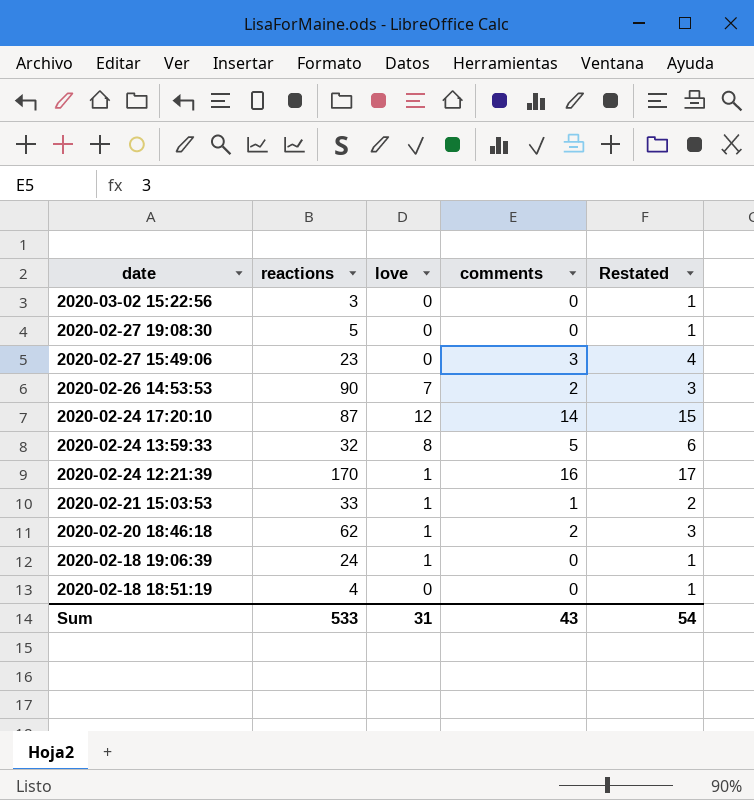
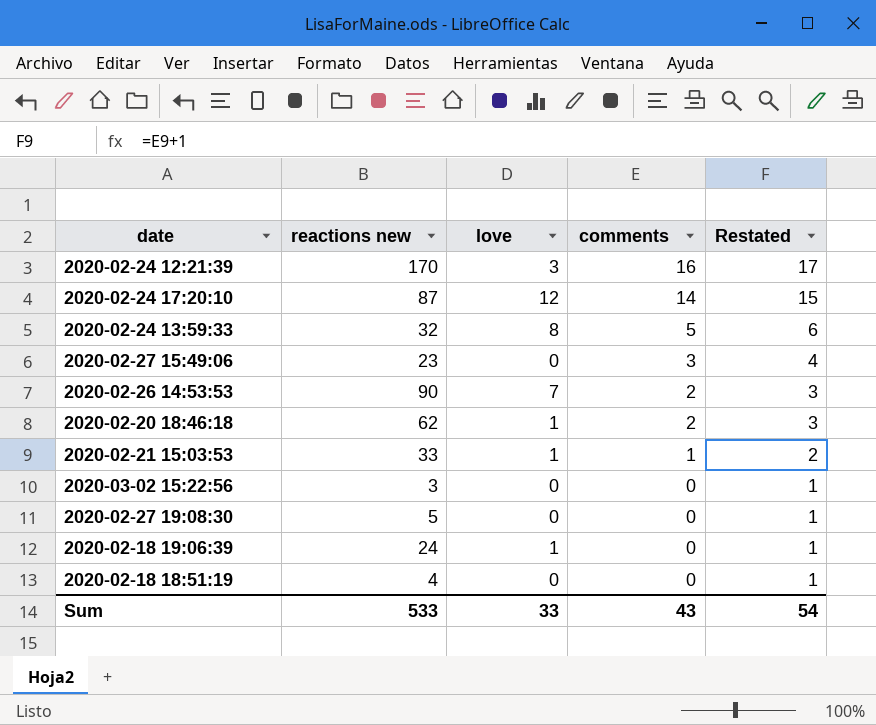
row order: date descending -> comments descending
column name: reactions -> reactions new
2020-02-24 12:21:39 | love: 1 -> 3
Sum | love: 31 -> 33

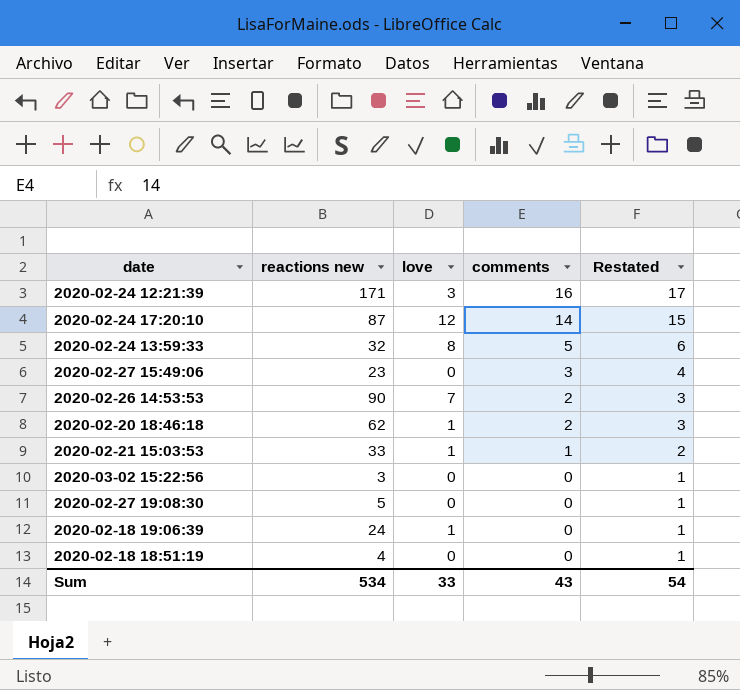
2020-02-24 12:21:39 | reactions new: 170 -> 171
Sum | reactions new: 533 -> 534

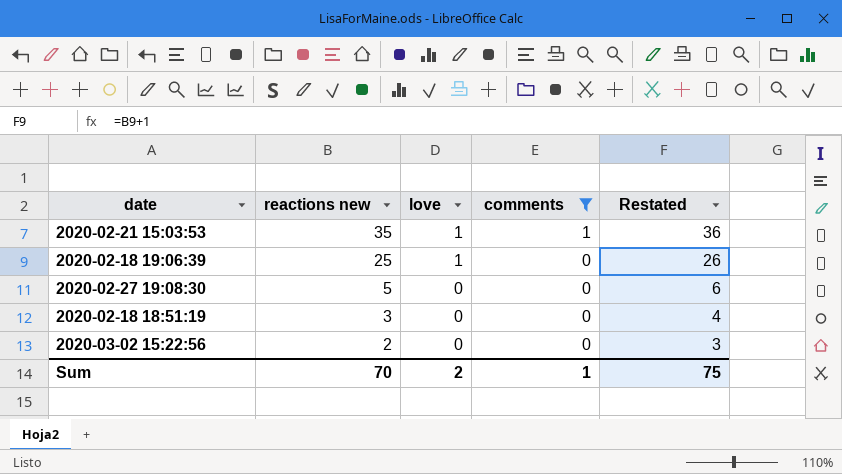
filter: none -> comments <= 1
row order: comments descending -> reactions new descending
column Restated | formula: [comments] + 1 -> [reactions new] + 1
2020-02-21 15:03:53 | reactions new: 33 -> 35
2020-02-18 19:06:39 | reactions new: 24 -> 25
2020-02-18 18:51:19 | reactions new: 4 -> 3
2020-03-02 15:22:56 | reactions new: 3 -> 2
Sum | reactions new: 534 -> 70
Sum | love: 33 -> 2
Sum | comments: 43 -> 1
Sum | Restated: 54 -> 75

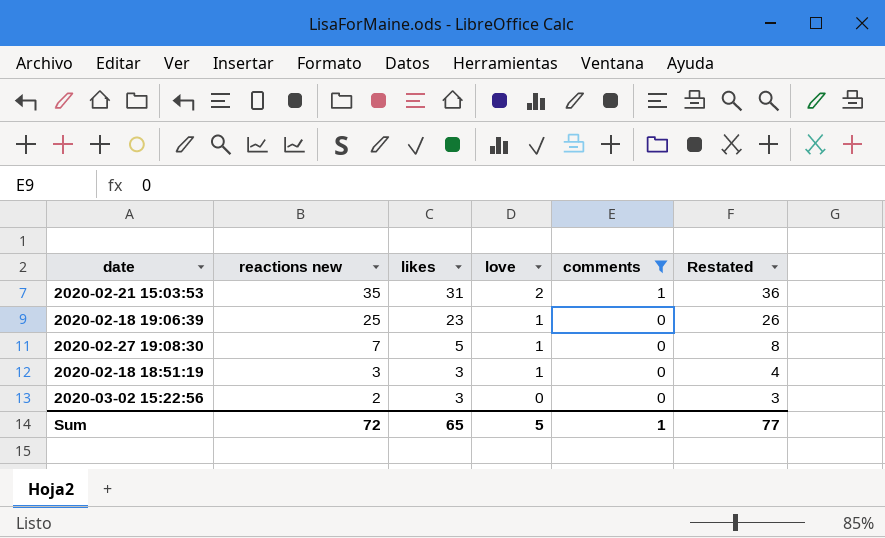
column likes | position: none -> 3
2020-02-21 15:03:53 | love: 1 -> 2
2020-02-27 19:08:30 | reactions new: 5 -> 7
2020-02-27 19:08:30 | love: 0 -> 1
2020-02-27 19:08:30 | Restated: 6 -> 8
2020-02-18 18:51:19 | love: 0 -> 1
Sum | reactions new: 70 -> 72
Sum | love: 2 -> 5
Sum | Restated: 75 -> 77

